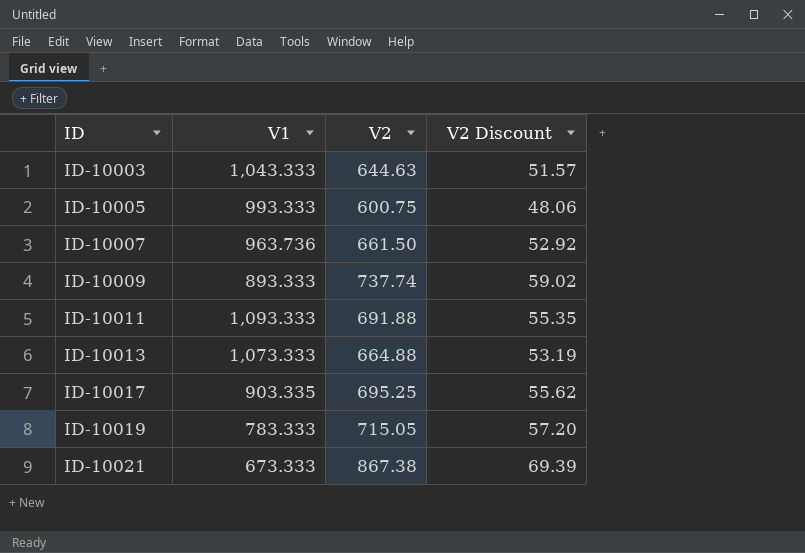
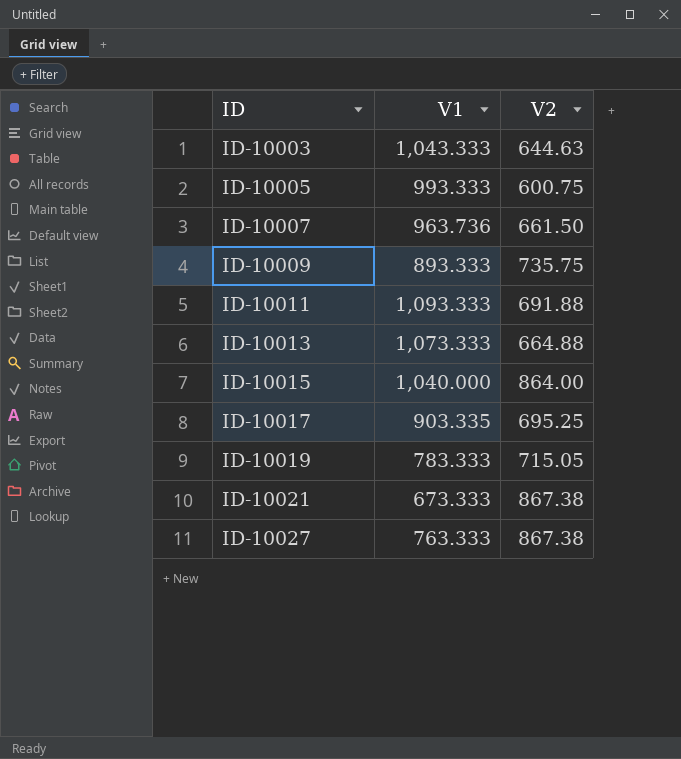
column V2 Discount | formula: [V2] * 0.08 -> none
ID-10009 | V2: 737.74 -> 735.75
row ID-10015: none -> 1,040.000 | 864.00
row ID-10027: none -> 763.333 | 867.38

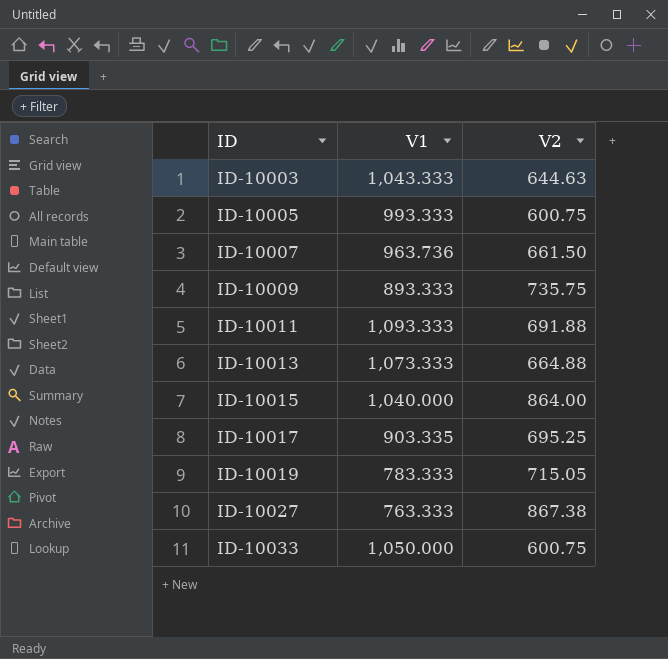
row ID-10021: 673.333 | 867.38 -> none
row ID-10033: none -> 1,050.000 | 600.75

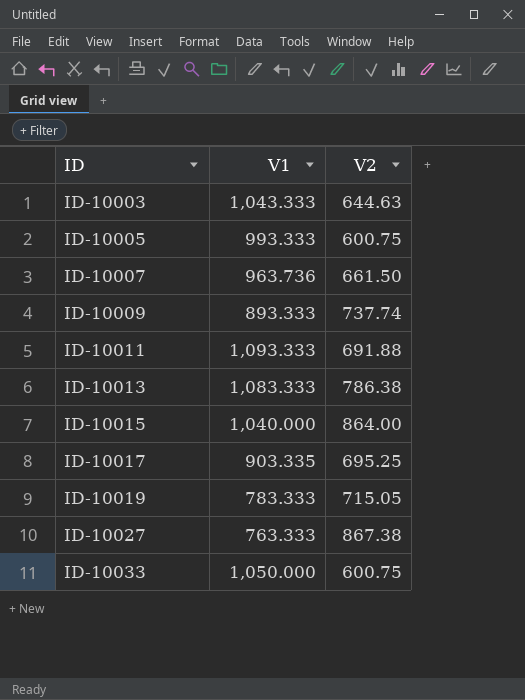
ID-10009 | V2: 735.75 -> 737.74
ID-10013 | V1: 1,073.333 -> 1,083.333
ID-10013 | V2: 664.88 -> 786.38

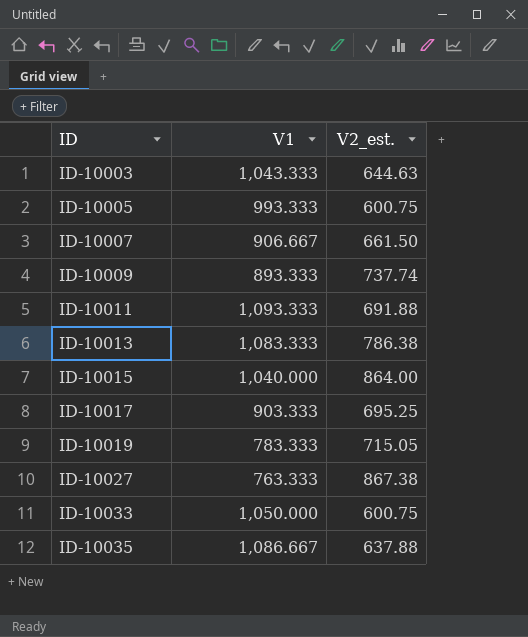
column name: V2 -> V2_est.
ID-10007 | V1: 963.736 -> 906.667
ID-10017 | V1: 903.335 -> 903.333
row ID-10035: none -> 1,086.667 | 637.88

